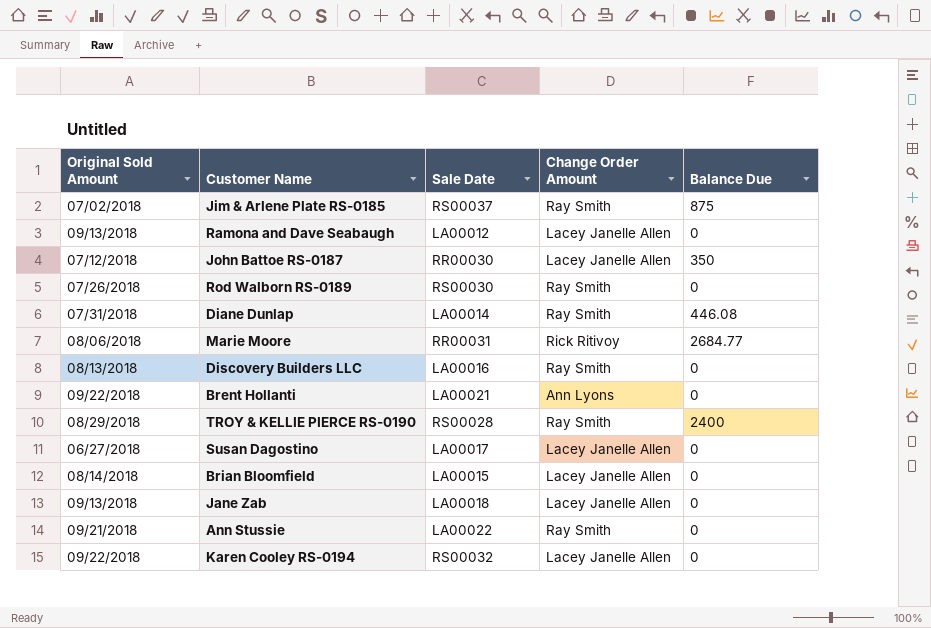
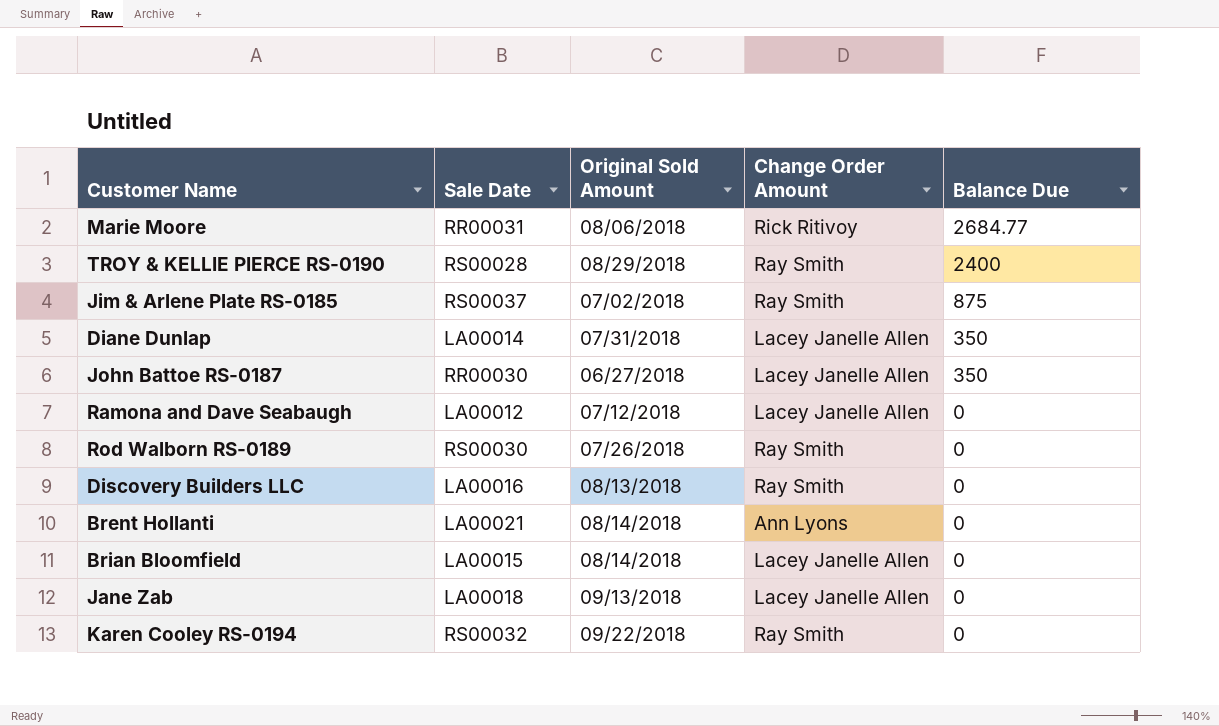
row order: none -> Balance Due descending
column Original Sold Amount | position: 1 -> 3
row Susan Dagostino: 06/27/2018 | LA00017 | Lacey Janelle Allen | 0 -> none
row Ann Stussie: 09/21/2018 | LA00022 | Ray Smith | 0 -> none
Diane Dunlap | Change Order Amount: Ray Smith -> Lacey Janelle Allen
Diane Dunlap | Balance Due: 446.08 -> 350
John Battoe RS-0187 | Original Sold Amount: 07/12/2018 -> 06/27/2018
Ramona and Dave Seabaugh | Original Sold Amount: 09/13/2018 -> 07/12/2018
Brent Hollanti | Original Sold Amount: 09/22/2018 -> 08/14/2018
Karen Cooley RS-0194 | Change Order Amount: Lacey Janelle Allen -> Ray Smith

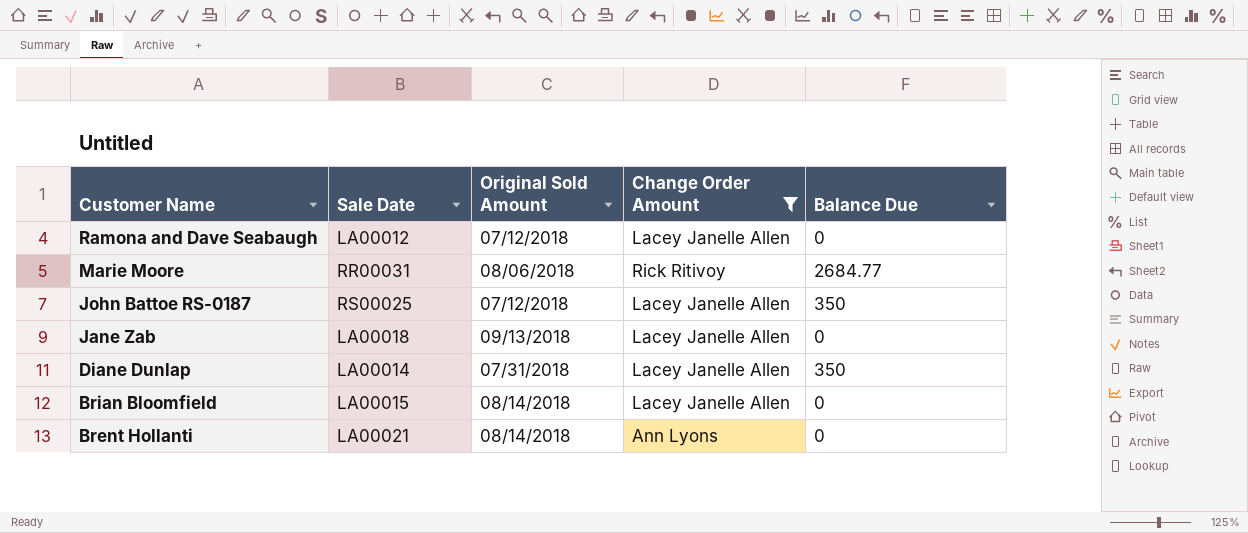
filter: none -> Change Order Amount != Ray Smith
row order: Balance Due descending -> Customer Name descending
John Battoe RS-0187 | Sale Date: RR00030 -> RS00025
John Battoe RS-0187 | Original Sold Amount: 06/27/2018 -> 07/12/2018

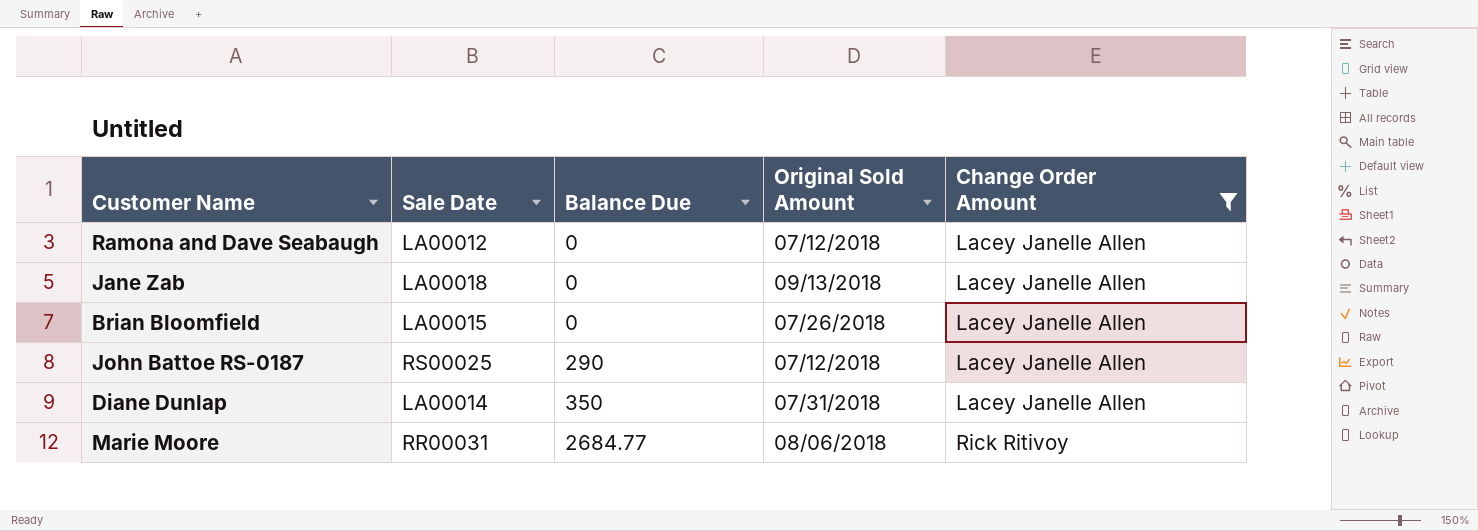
row order: Customer Name descending -> Balance Due ascending
column Balance Due | position: 5 -> 3
row Brent Hollanti: LA00021 | 08/14/2018 | Ann Lyons | 0 -> none
Brian Bloomfield | Original Sold Amount: 08/14/2018 -> 07/26/2018
John Battoe RS-0187 | Balance Due: 350 -> 290

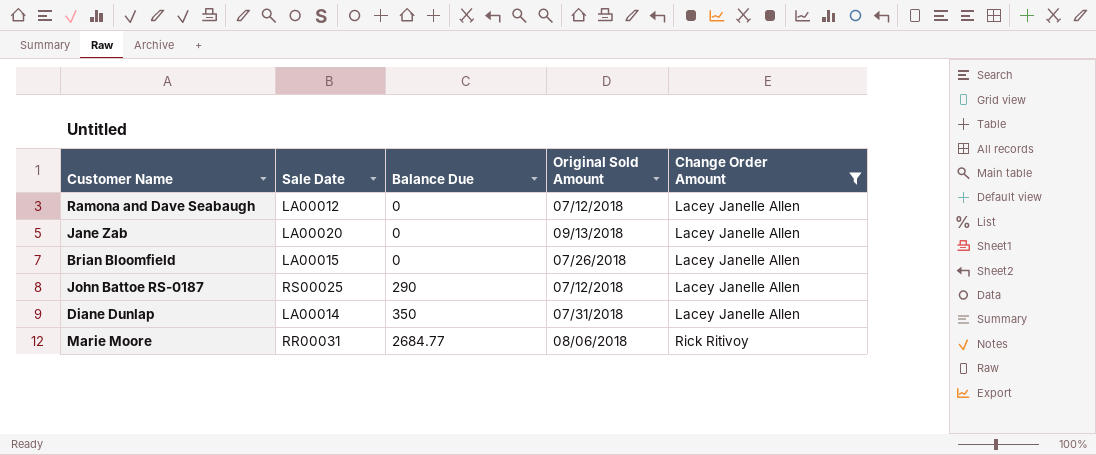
Jane Zab | Sale Date: LA00018 -> LA00020

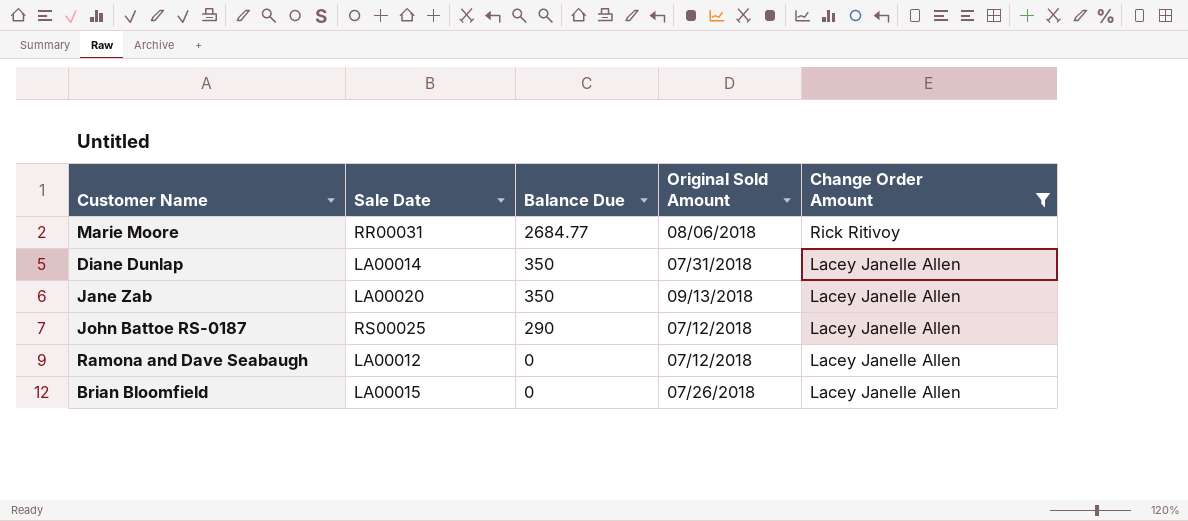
row order: Balance Due ascending -> Balance Due descending
Jane Zab | Balance Due: 0 -> 350

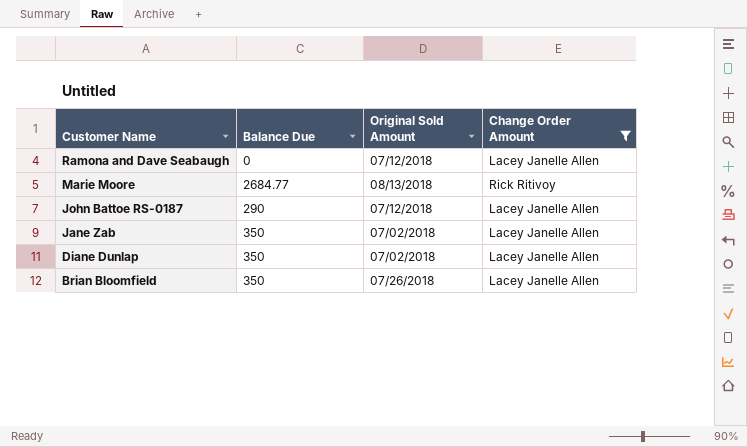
row order: Balance Due descending -> Customer Name descending
column Sale Date | position: 2 -> none
Marie Moore | Original Sold Amount: 08/06/2018 -> 08/13/2018
Jane Zab | Original Sold Amount: 09/13/2018 -> 07/02/2018
Diane Dunlap | Original Sold Amount: 07/31/2018 -> 07/02/2018
Brian Bloomfield | Balance Due: 0 -> 350

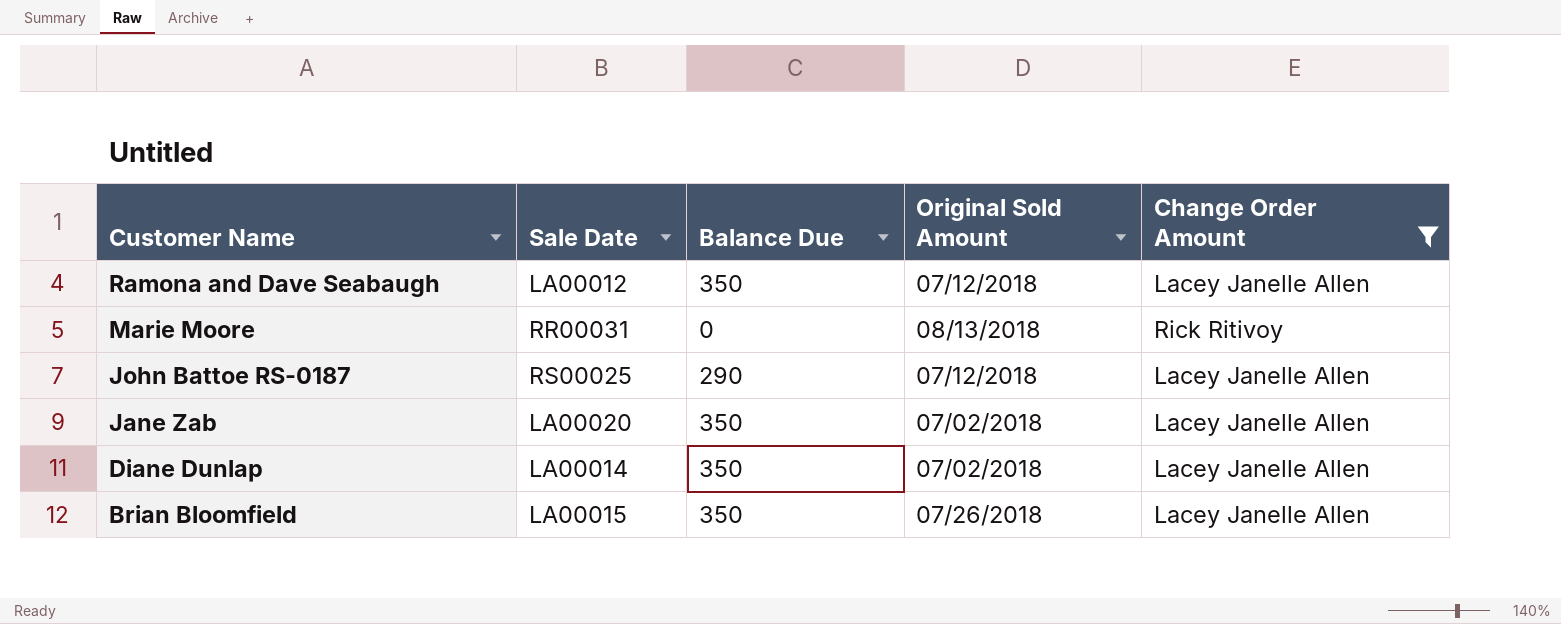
column Sale Date | position: none -> 2
Ramona and Dave Seabaugh | Balance Due: 0 -> 350
Marie Moore | Balance Due: 2684.77 -> 0

